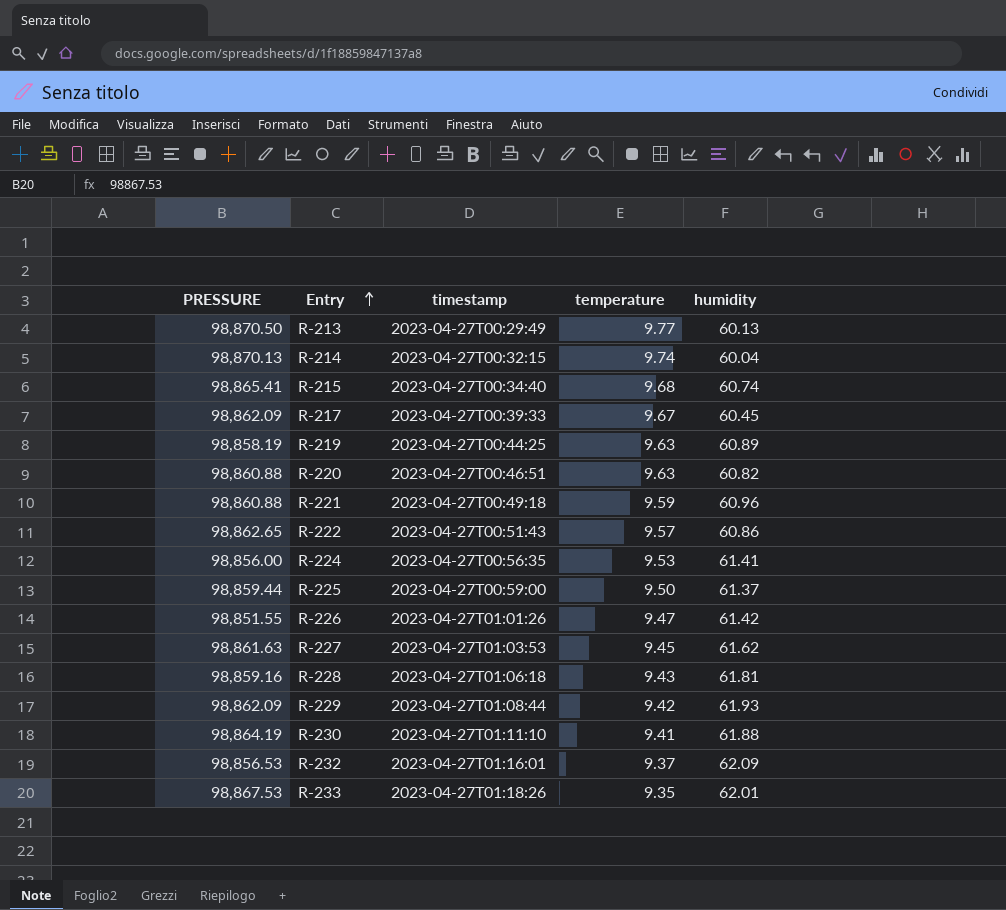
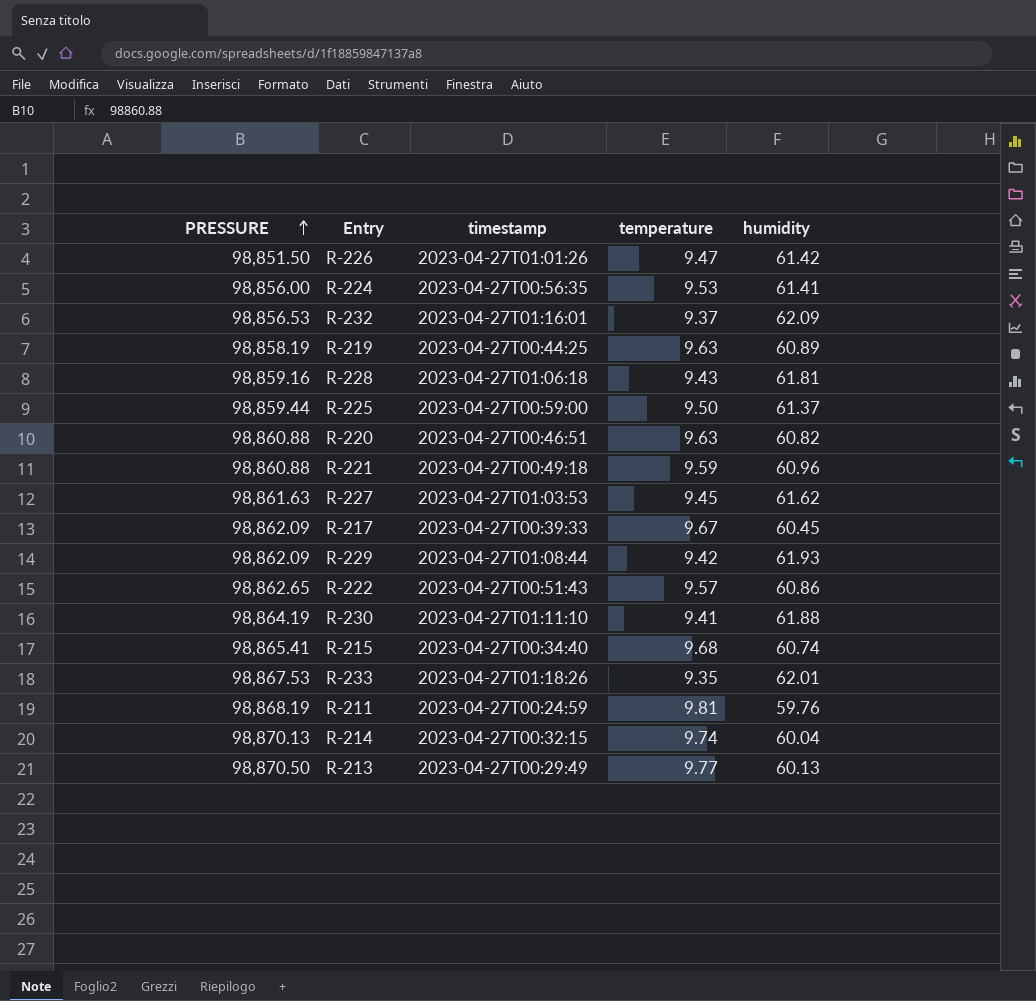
row order: Entry ascending -> PRESSURE ascending
R-226 | PRESSURE: 98,851.55 -> 98,851.50
row R-211: none -> 98,868.19 | 2023-04-27T00:24:59 | 9.81 | 59.76

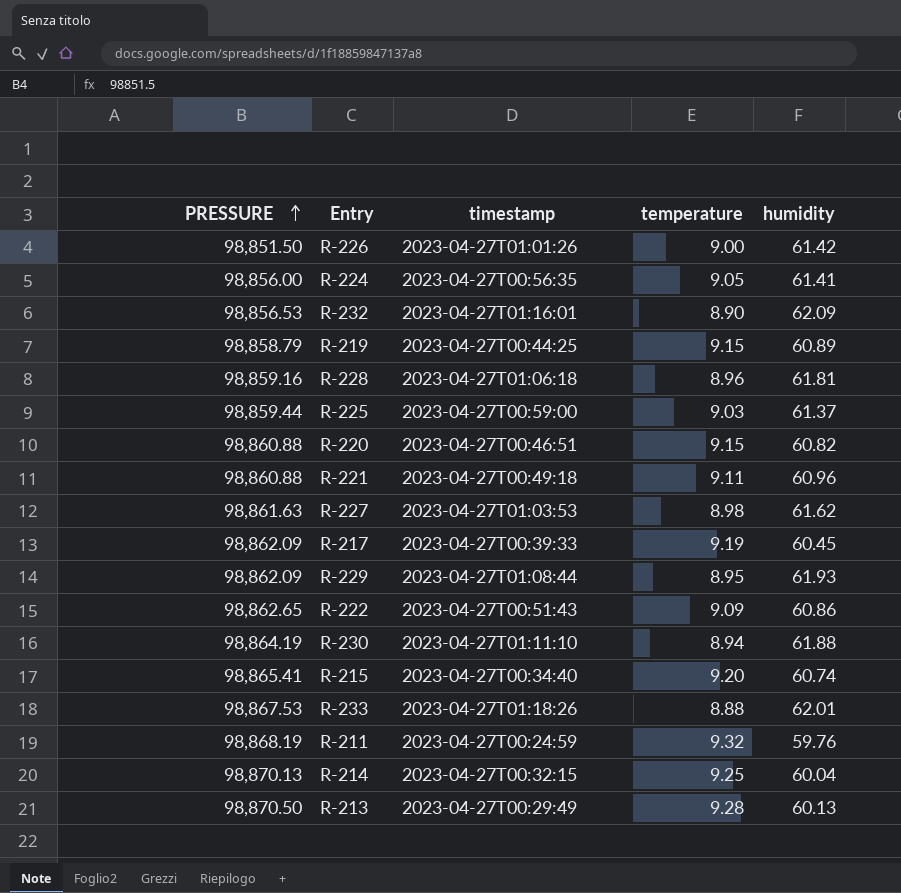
R-226 | temperature: 9.47 -> 9.00
R-224 | temperature: 9.53 -> 9.05
R-232 | temperature: 9.37 -> 8.90
R-219 | PRESSURE: 98,858.19 -> 98,858.79
R-219 | temperature: 9.63 -> 9.15
R-228 | temperature: 9.43 -> 8.96
R-225 | temperature: 9.50 -> 9.03
R-220 | temperature: 9.63 -> 9.15
R-221 | temperature: 9.59 -> 9.11
R-227 | temperature: 9.45 -> 8.98
R-217 | temperature: 9.67 -> 9.19
R-229 | temperature: 9.42 -> 8.95
R-222 | temperature: 9.57 -> 9.09
R-230 | temperature: 9.41 -> 8.94
R-215 | temperature: 9.68 -> 9.20
R-233 | temperature: 9.35 -> 8.88
R-211 | temperature: 9.81 -> 9.32
R-214 | temperature: 9.74 -> 9.25
R-213 | temperature: 9.77 -> 9.28

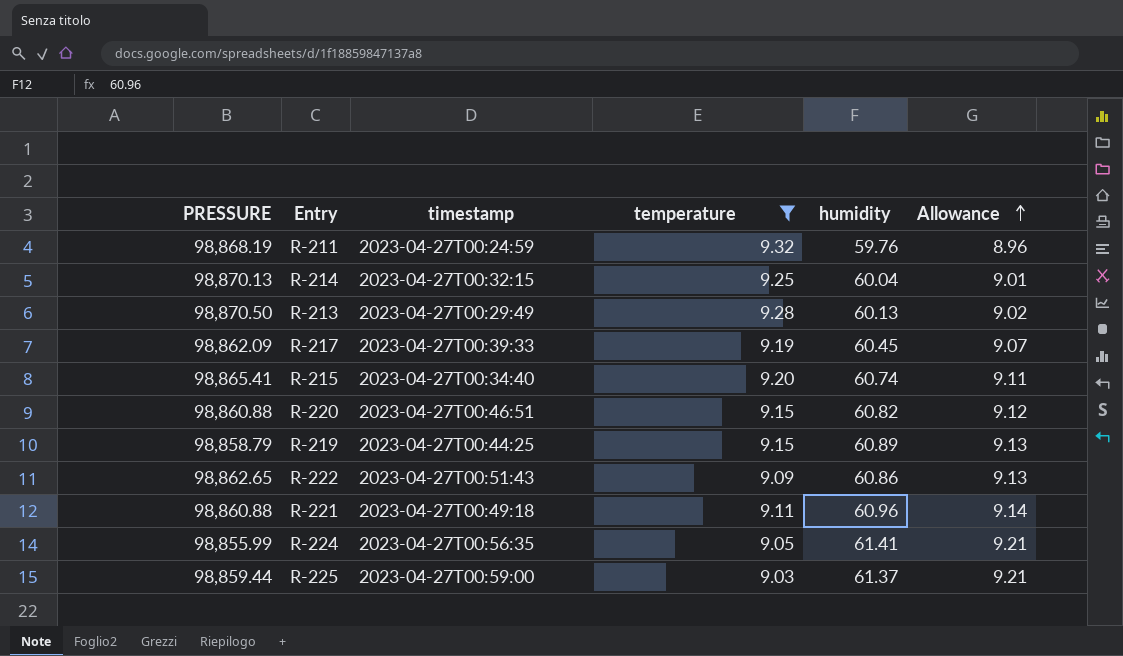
filter: none -> temperature >= 9.03
row order: PRESSURE ascending -> Allowance ascending
column Allowance | formula: none -> [humidity] * 0.15
R-224 | PRESSURE: 98,856.00 -> 98,855.99

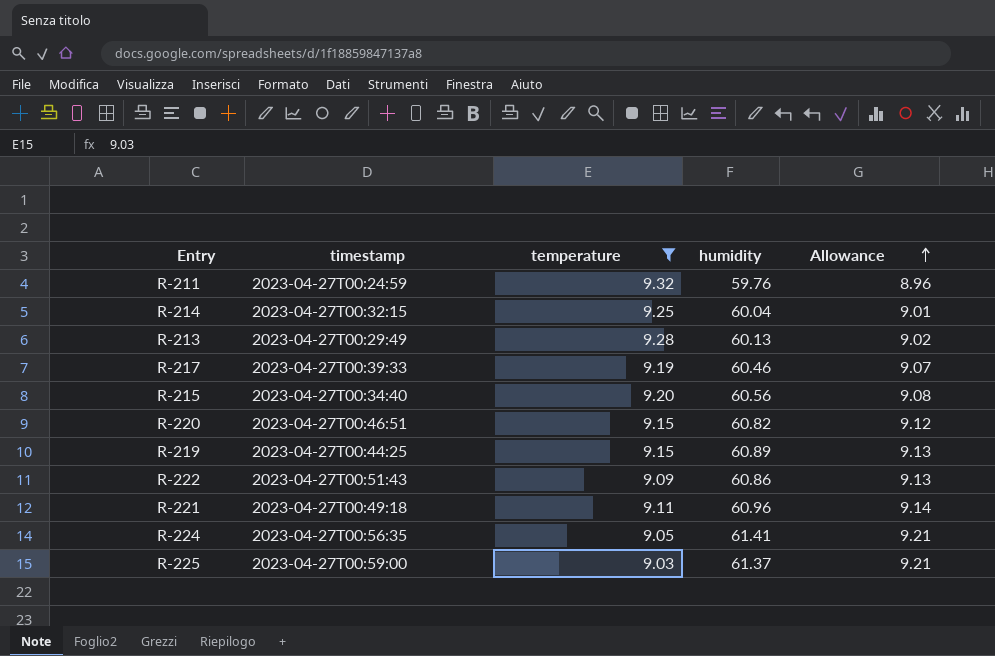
column PRESSURE | position: 1 -> none
R-217 | humidity: 60.45 -> 60.46
R-215 | humidity: 60.74 -> 60.56
R-215 | Allowance: 9.11 -> 9.08

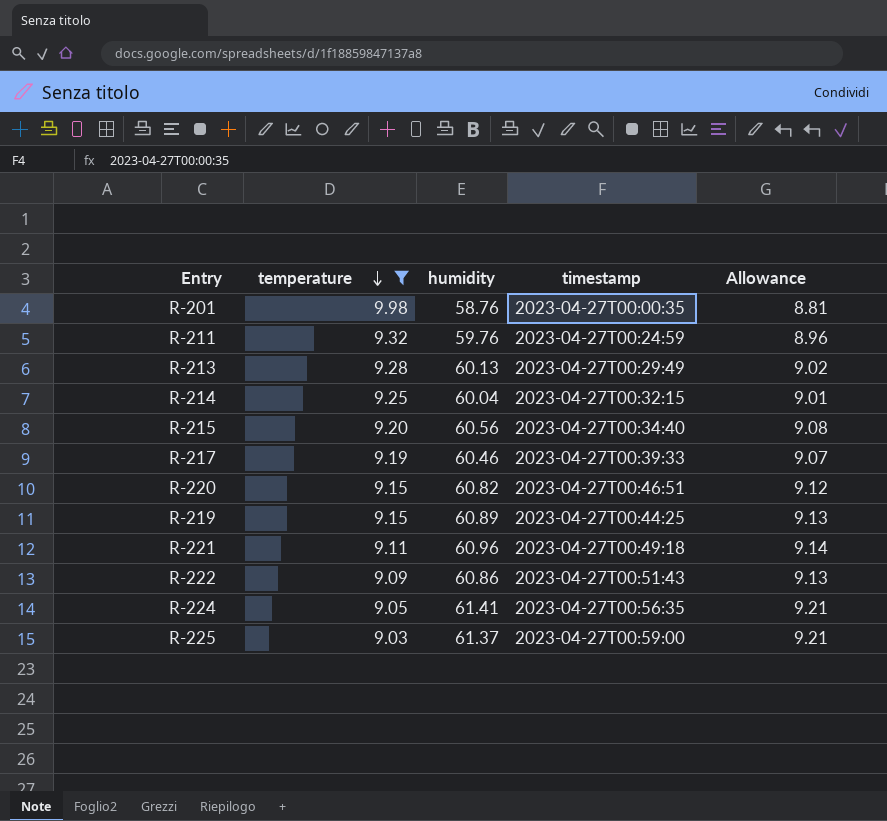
row order: Allowance ascending -> temperature descending
column timestamp | position: 2 -> 4
row R-201: none -> 9.98 | 58.76 | 2023-04-27T00:00:35 | 8.81

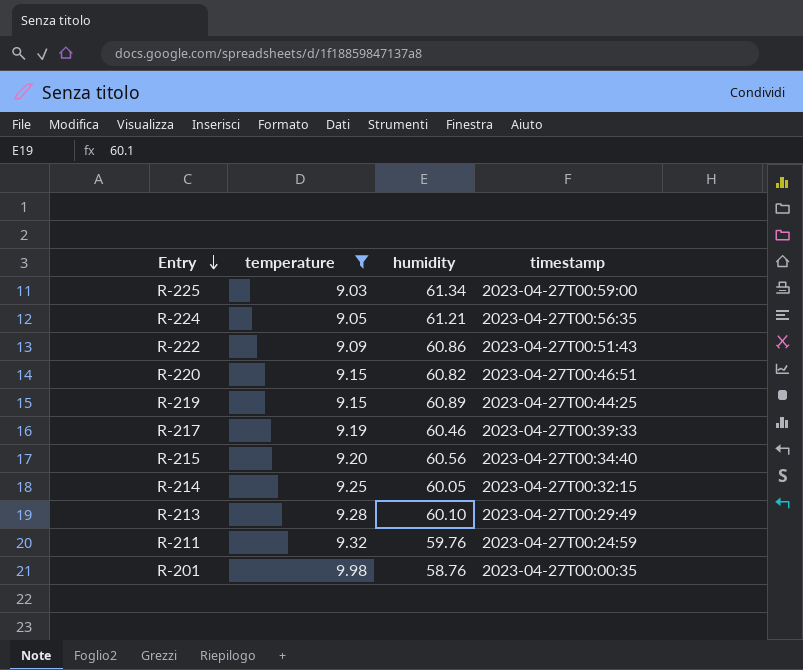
row order: temperature descending -> Entry descending
column Allowance | formula: [humidity] * 0.15 -> none
row R-221: 9.11 | 60.96 | 2023-04-27T00:49:18 | 9.14 -> none
R-225 | humidity: 61.37 -> 61.34
R-224 | humidity: 61.41 -> 61.21
R-214 | humidity: 60.04 -> 60.05
R-213 | humidity: 60.13 -> 60.10

